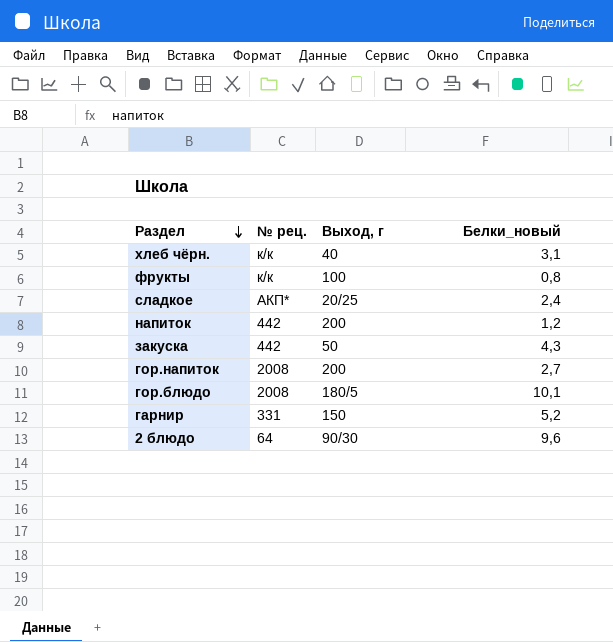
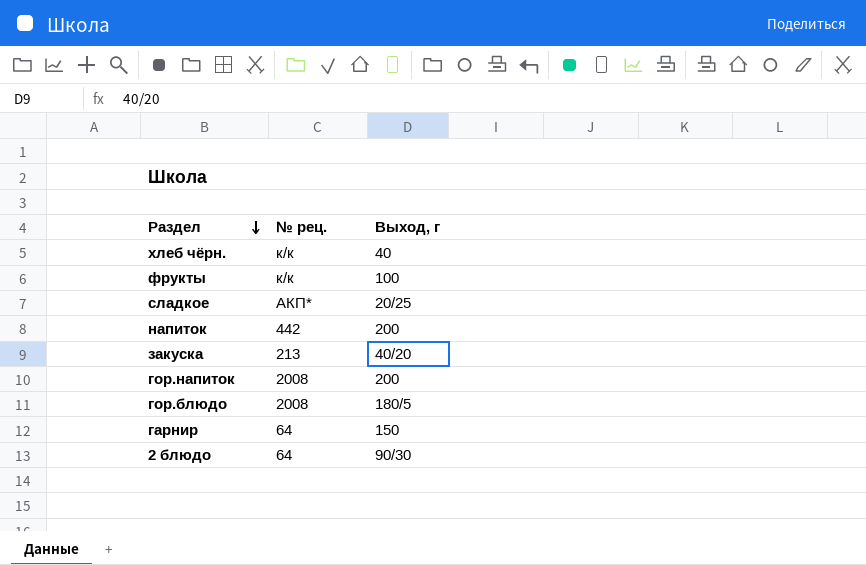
column Белки_новый | position: 4 -> none
закуска | № рец.: 442 -> 213
закуска | Выход, г: 50 -> 40/20
гарнир | № рец.: 331 -> 64

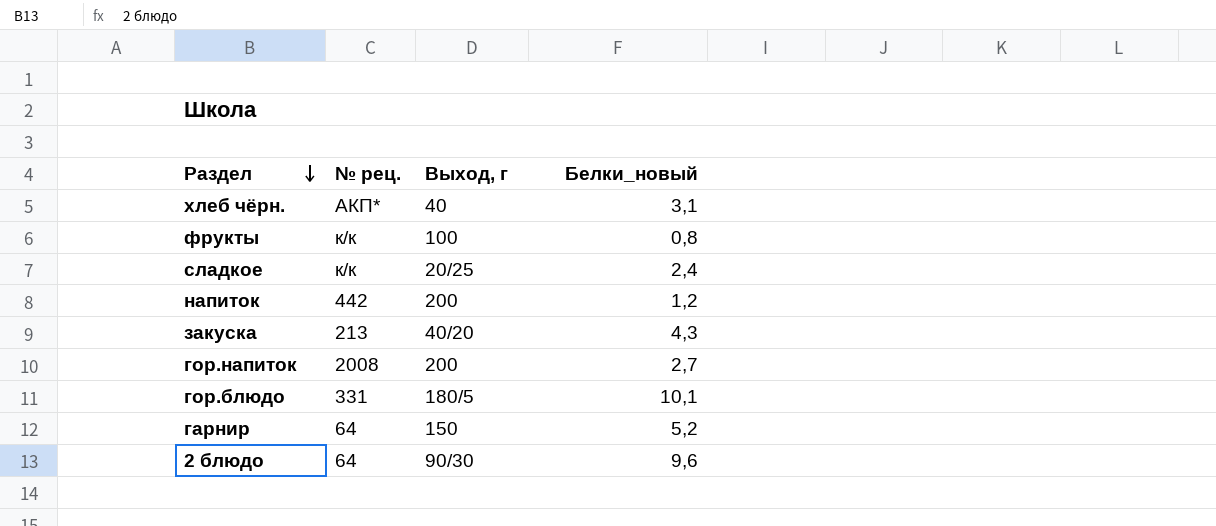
column Белки_новый | position: none -> 4
хлеб чёрн. | № рец.: к/к -> АКП*
сладкое | № рец.: АКП* -> к/к
гор.блюдо | № рец.: 2008 -> 331

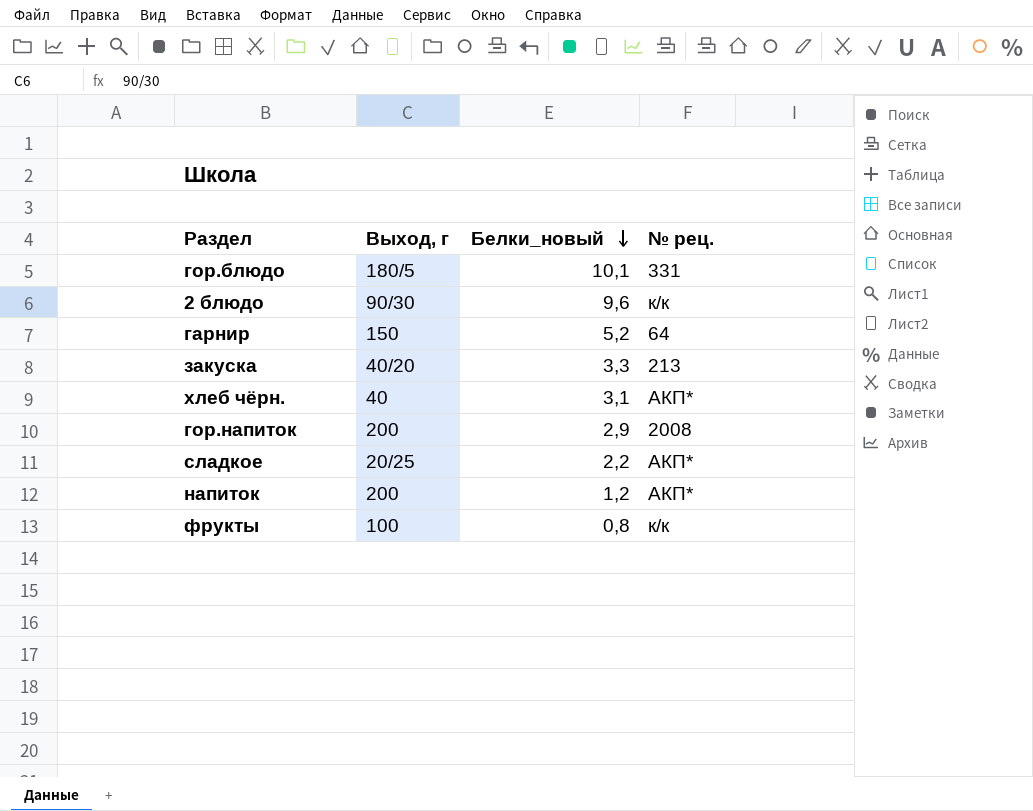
row order: Раздел descending -> Белки_новый descending
column № рец. | position: 2 -> 4
2 блюдо | № рец.: 64 -> к/к
закуска | Белки_новый: 4,3 -> 3,3
гор.напиток | Белки_новый: 2,7 -> 2,9
сладкое | Белки_новый: 2,4 -> 2,2
сладкое | № рец.: к/к -> АКП*
напиток | № рец.: 442 -> АКП*

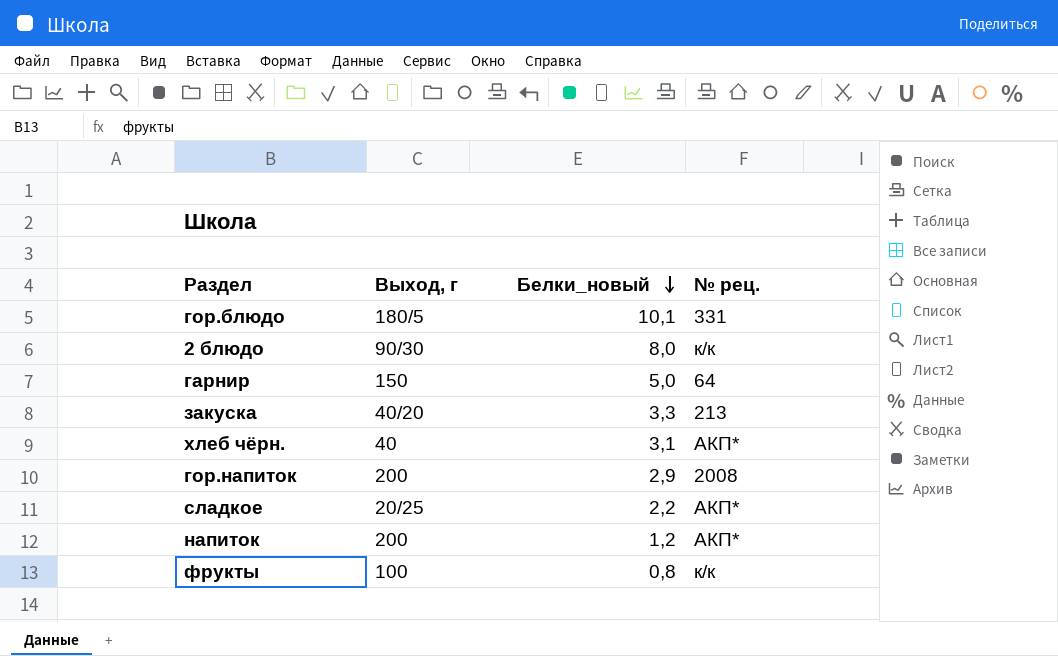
2 блюдо | Белки_новый: 9,6 -> 8,0
гарнир | Белки_новый: 5,2 -> 5,0

